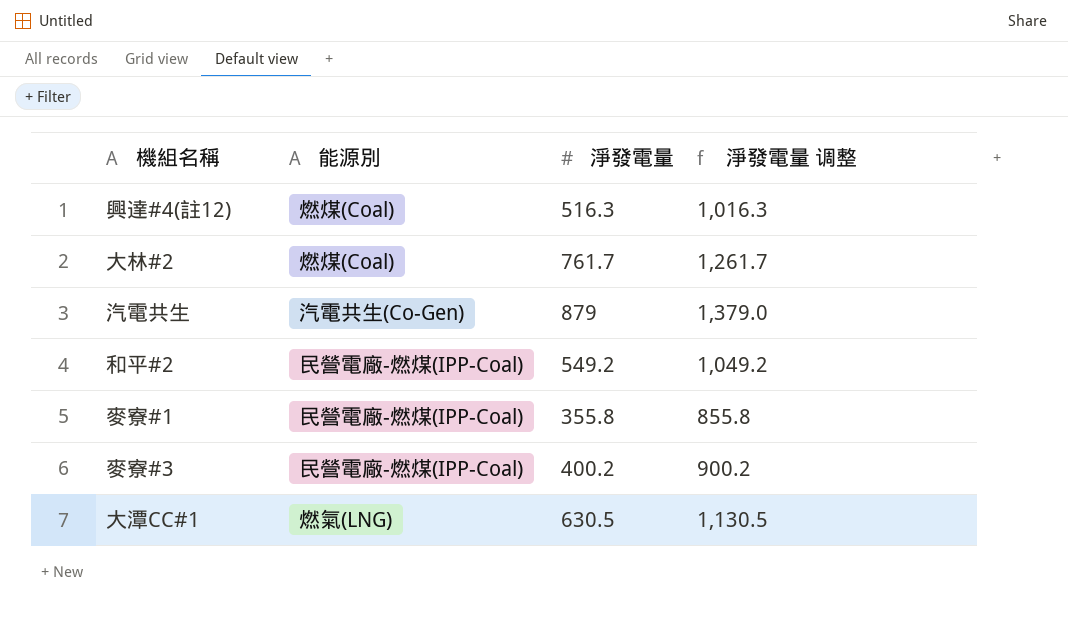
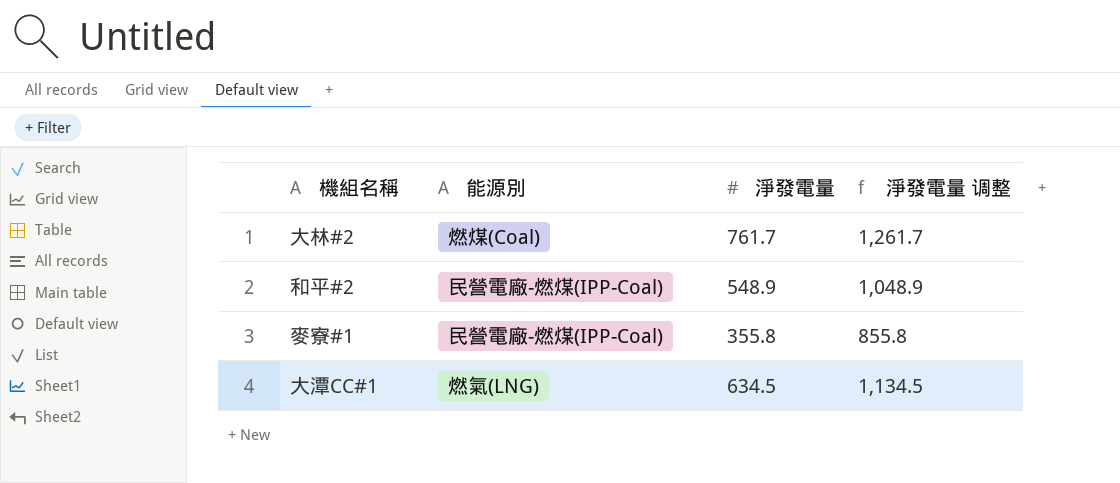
row 興達#4(註12): 燃煤(Coal) | 516.3 | 1,016.3 -> none
row 汽電共生: 汽電共生(Co-Gen) | 879 | 1,379.0 -> none
row 麥寮#3: 民營電廠-燃煤(IPP-Coal) | 400.2 | 900.2 -> none
和平#2 | 淨發電量: 549.2 -> 548.9
和平#2 | 淨發電量 调整: 1,049.2 -> 1,048.9
大潭CC#1 | 淨發電量: 630.5 -> 634.5
大潭CC#1 | 淨發電量 调整: 1,130.5 -> 1,134.5

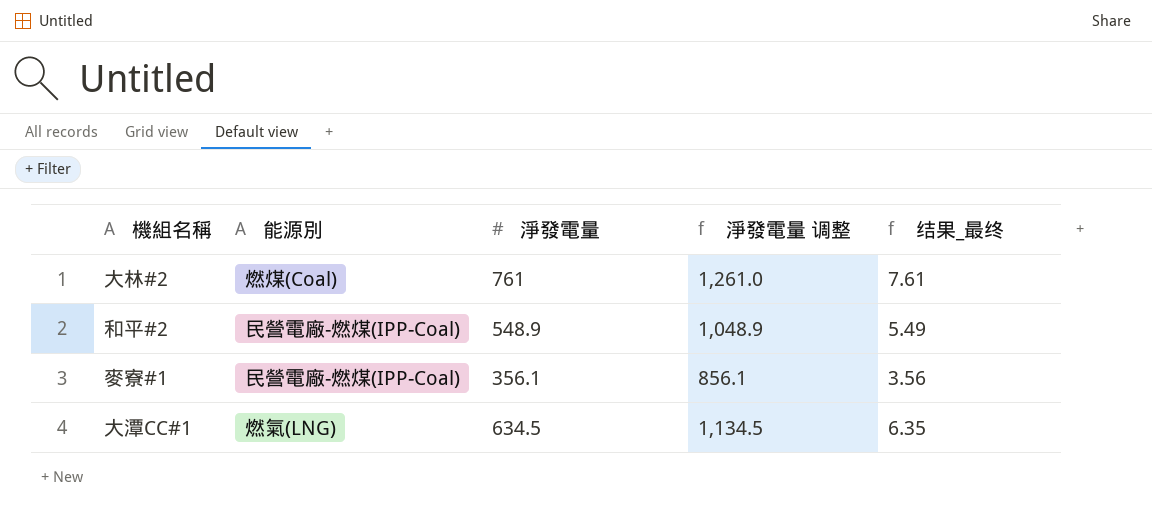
column 结果_最终 | formula: none -> [淨發電量] * 0.01
大林#2 | 淨發電量: 761.7 -> 761
大林#2 | 淨發電量 调整: 1,261.7 -> 1,261.0
麥寮#1 | 淨發電量: 355.8 -> 356.1
麥寮#1 | 淨發電量 调整: 855.8 -> 856.1

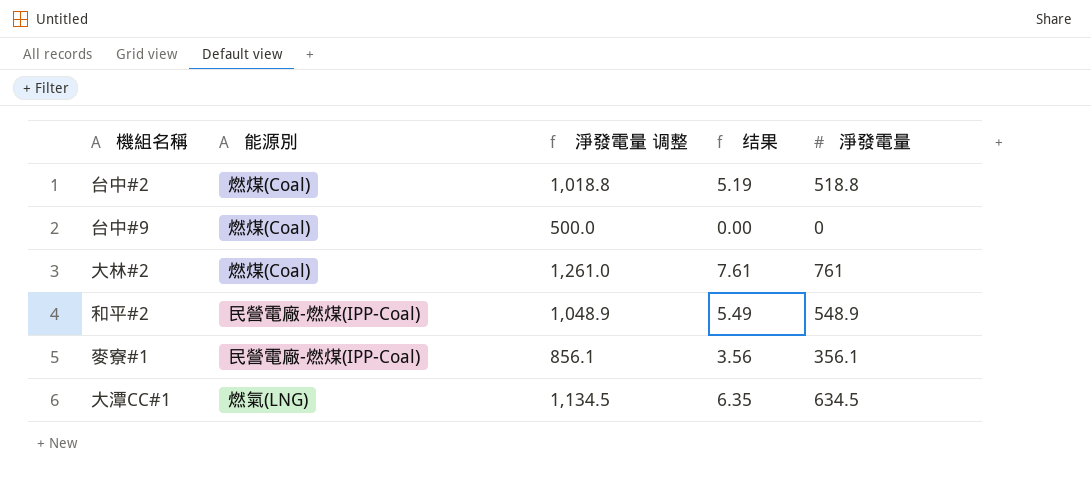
column name: 结果_最终 -> 结果
column 淨發電量 | position: 3 -> 5
row 台中#2: none -> 燃煤(Coal) | 1,018.8 | 5.19 | 518.8
row 台中#9: none -> 燃煤(Coal) | 500.0 | 0.00 | 0

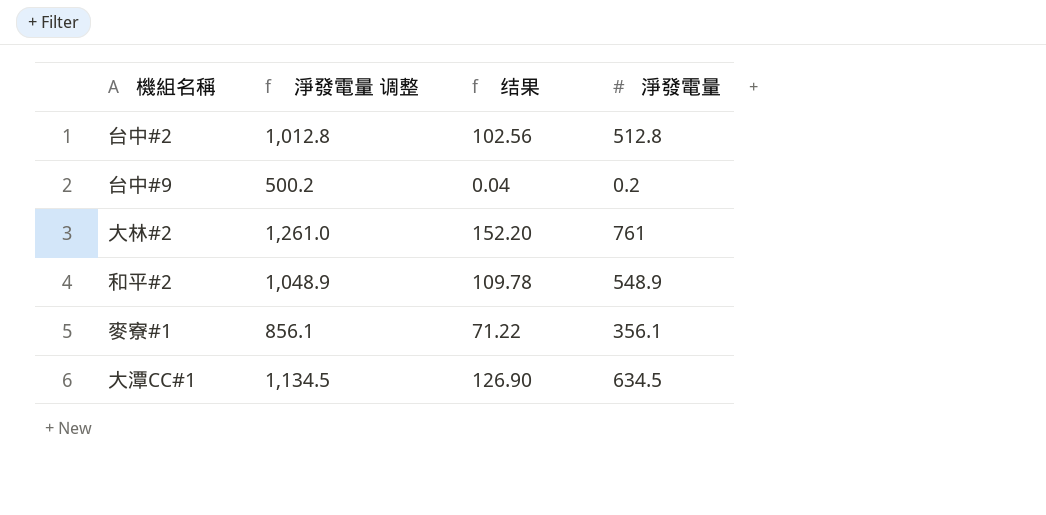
column 能源別 | position: 2 -> none
column 结果 | formula: [淨發電量] * 0.01 -> [淨發電量] * 0.2
台中#2 | 淨發電量 调整: 1,018.8 -> 1,012.8
台中#2 | 淨發電量: 518.8 -> 512.8
台中#9 | 淨發電量 调整: 500.0 -> 500.2
台中#9 | 淨發電量: 0 -> 0.2

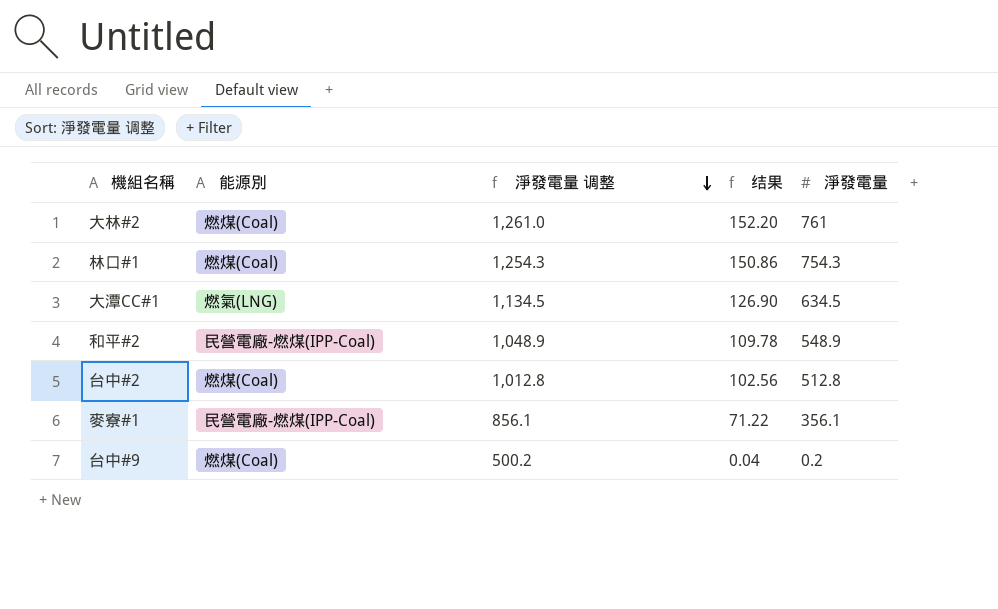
row order: none -> 淨發電量 调整 descending
column 能源別 | position: none -> 2
row 林口#1: none -> 燃煤(Coal) | 1,254.3 | 150.86 | 754.3

